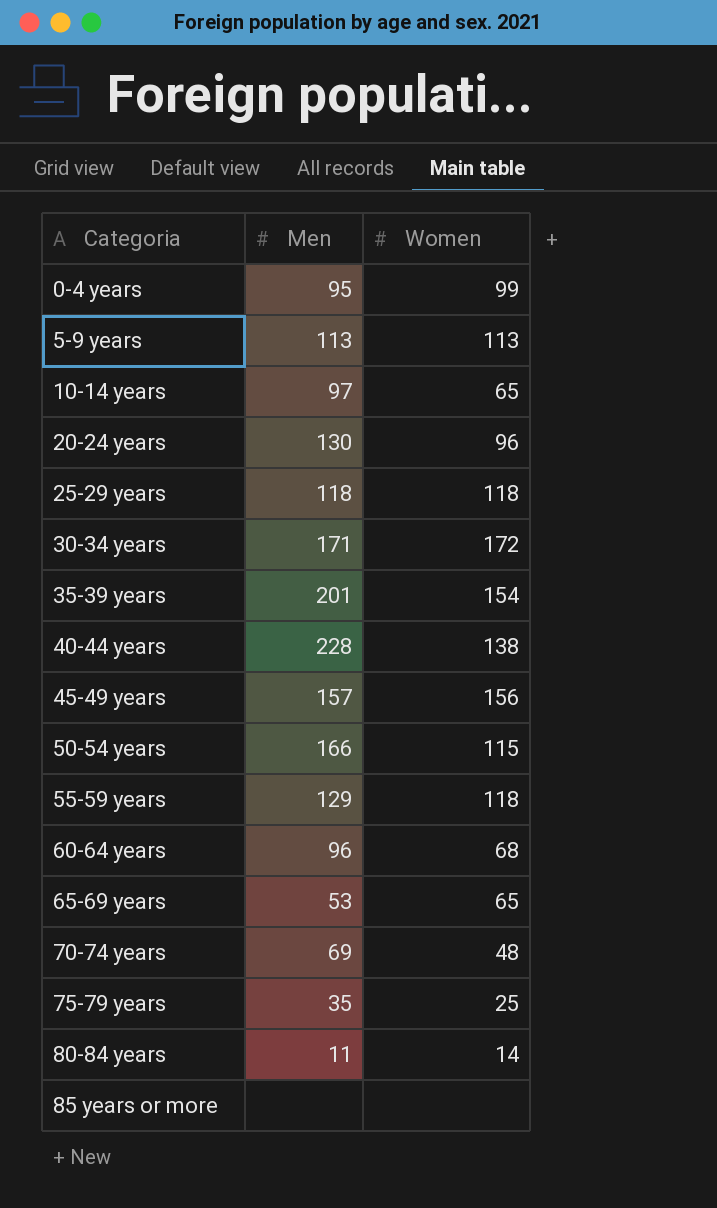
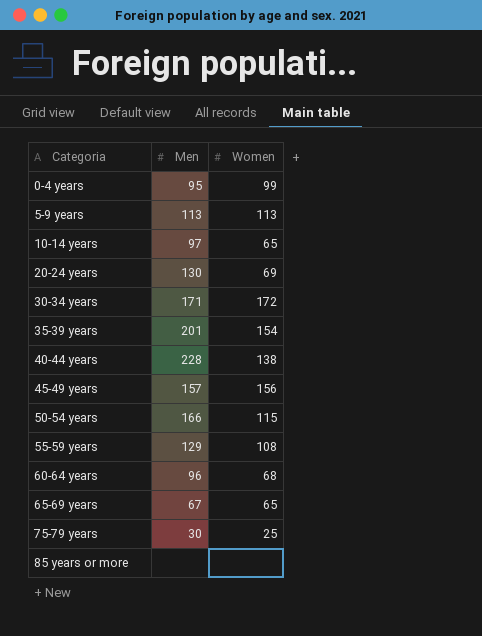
row 25-29 years: 118 | 118 -> none
row 70-74 years: 69 | 48 -> none
row 80-84 years: 11 | 14 -> none
20-24 years | Women: 96 -> 69
55-59 years | Women: 118 -> 108
65-69 years | Men: 53 -> 67
75-79 years | Men: 35 -> 30

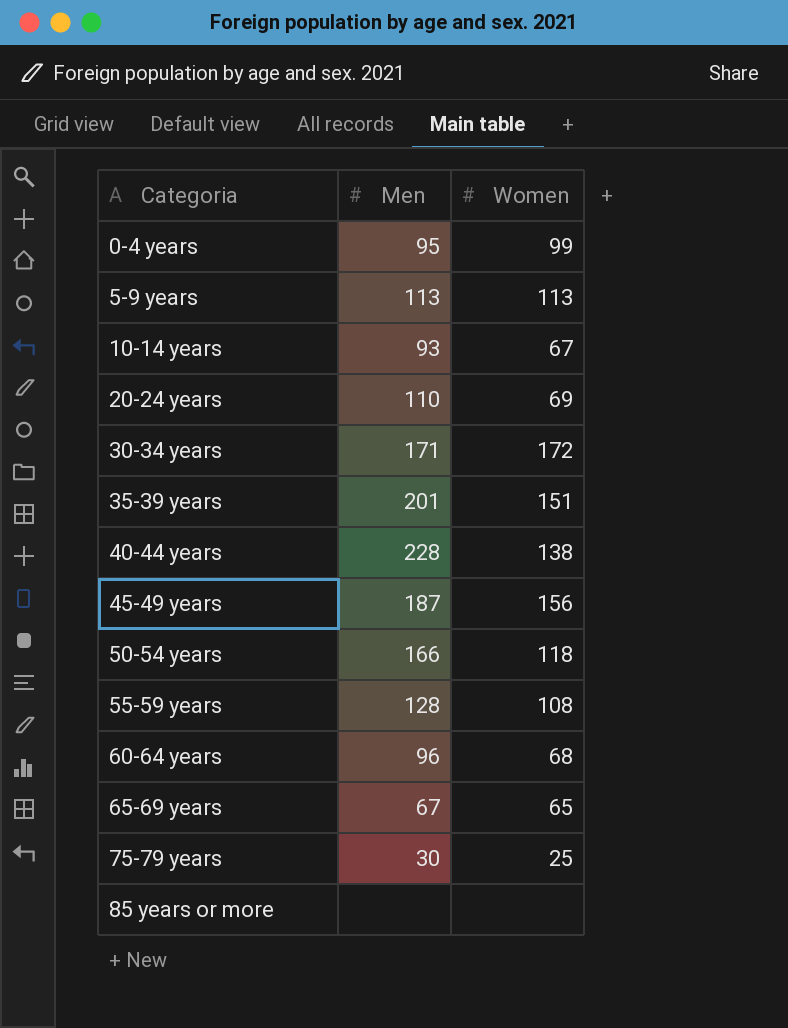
10-14 years | Men: 97 -> 93
10-14 years | Women: 65 -> 67
20-24 years | Men: 130 -> 110
35-39 years | Women: 154 -> 151
45-49 years | Men: 157 -> 187
50-54 years | Women: 115 -> 118
55-59 years | Men: 129 -> 128

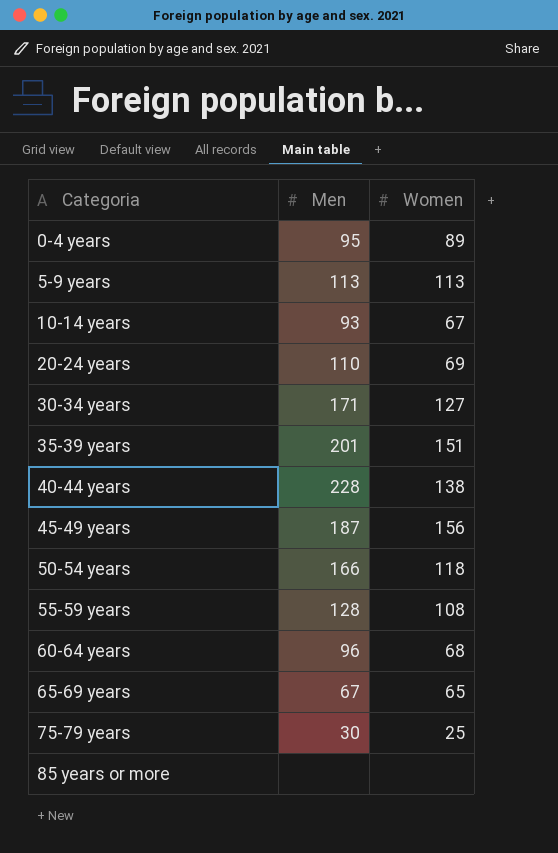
0-4 years | Women: 99 -> 89
30-34 years | Women: 172 -> 127

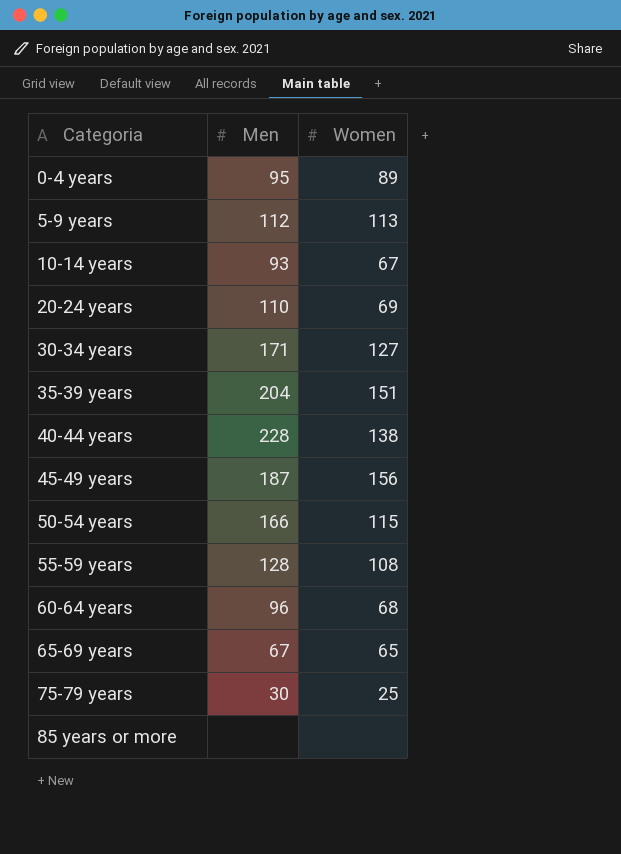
5-9 years | Men: 113 -> 112
35-39 years | Men: 201 -> 204
50-54 years | Women: 118 -> 115

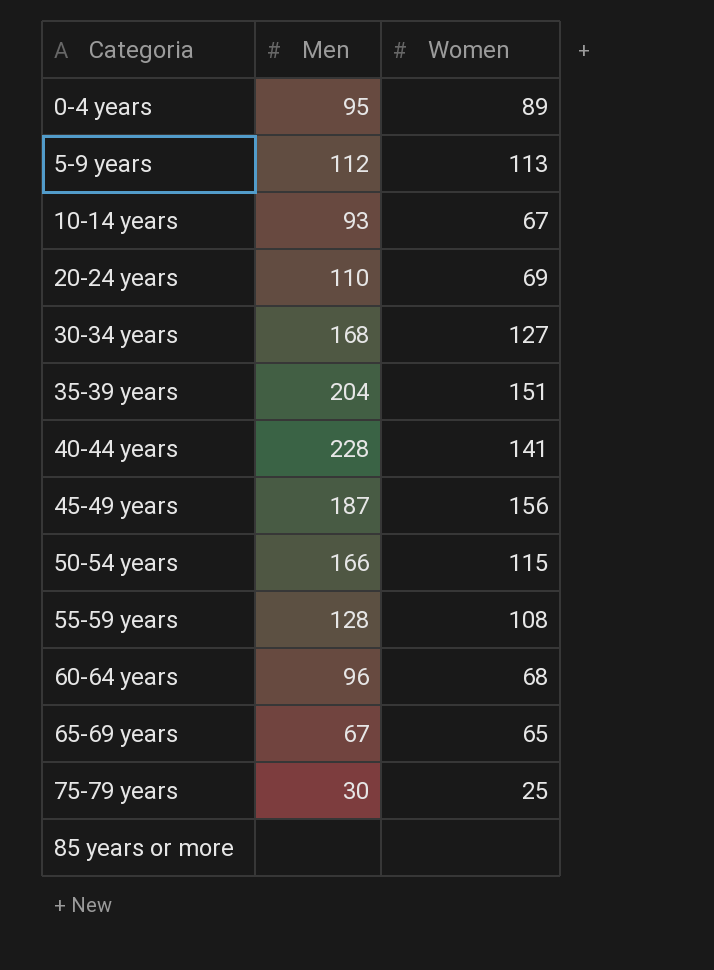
30-34 years | Men: 171 -> 168
40-44 years | Women: 138 -> 141

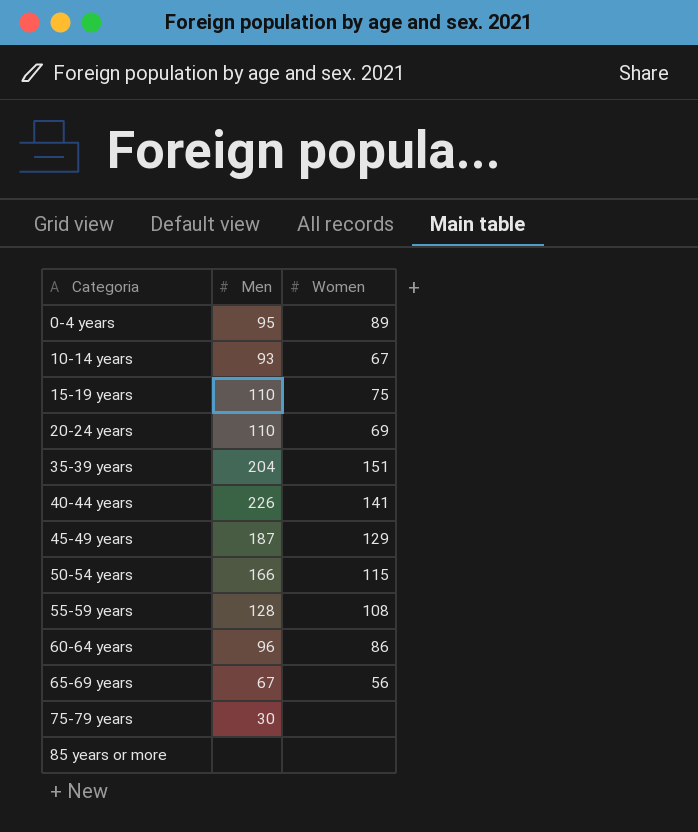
row 5-9 years: 112 | 113 -> none
row 30-34 years: 168 | 127 -> none
row 15-19 years: none -> 110 | 75
40-44 years | Men: 228 -> 226
45-49 years | Women: 156 -> 129
60-64 years | Women: 68 -> 86
65-69 years | Women: 65 -> 56
75-79 years | Women: 25 -> none

